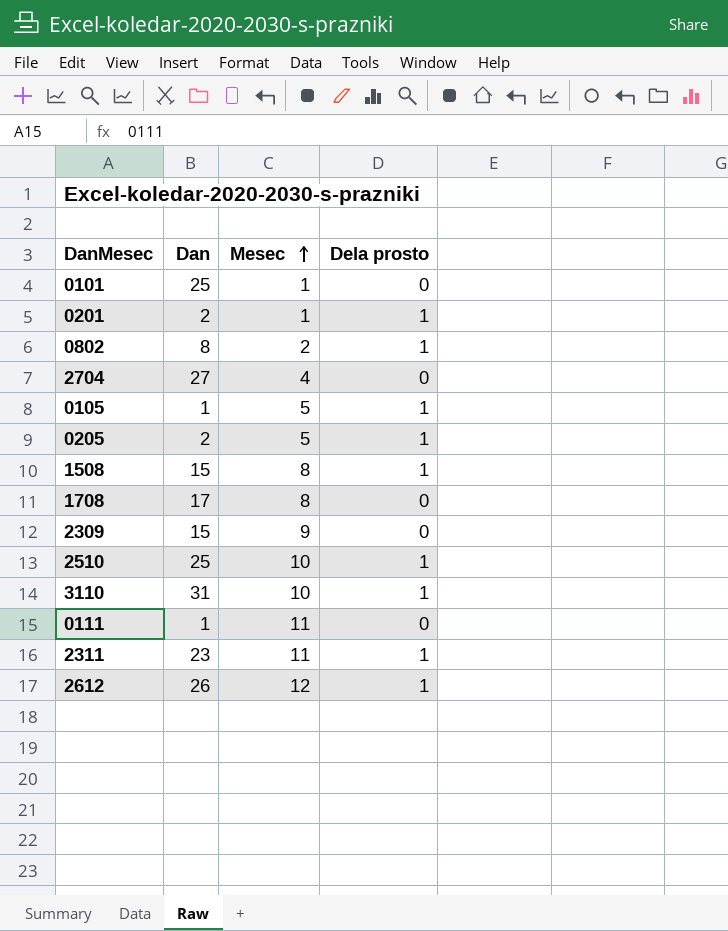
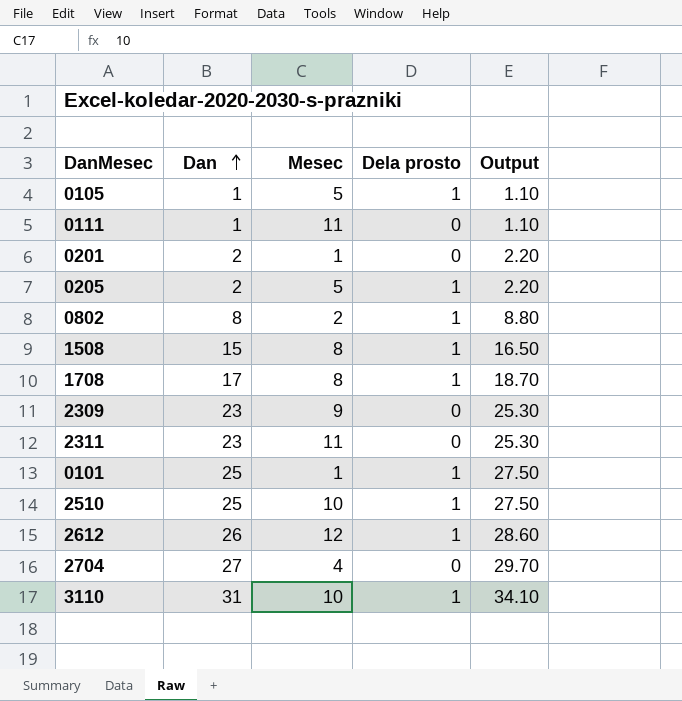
row order: Mesec ascending -> Dan ascending
column Output | formula: none -> [Dan] * 1.1
0201 | Dela prosto: 1 -> 0
1708 | Dela prosto: 0 -> 1
2309 | Dan: 15 -> 23
2311 | Dela prosto: 1 -> 0
0101 | Dela prosto: 0 -> 1

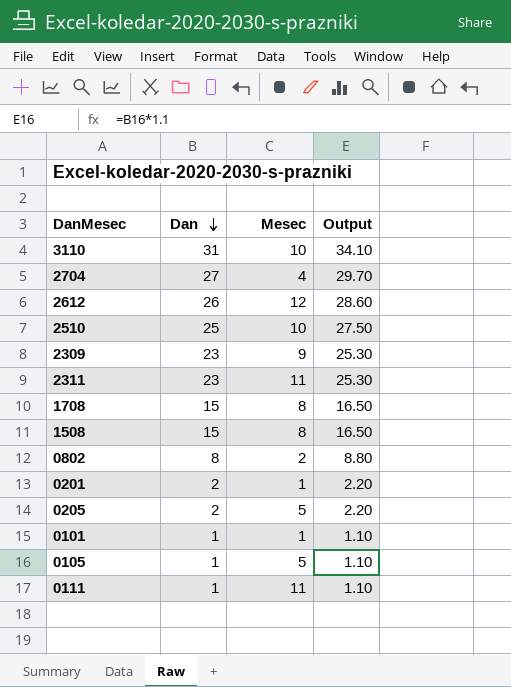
row order: Dan ascending -> Dan descending
column Dela prosto | position: 4 -> none
1708 | Dan: 17 -> 15
1708 | Output: 18.70 -> 16.50
0101 | Dan: 25 -> 1
0101 | Output: 27.50 -> 1.10

